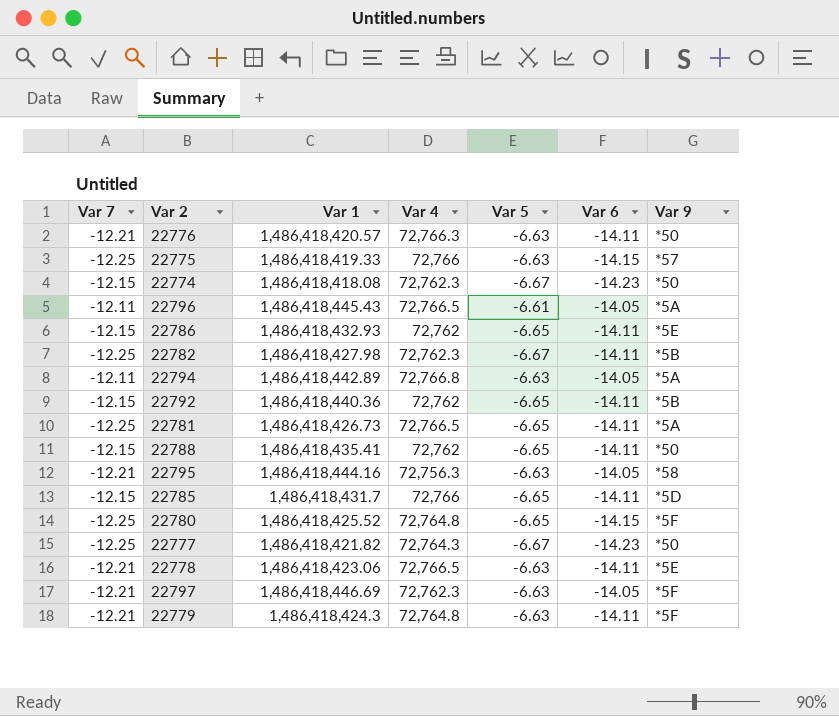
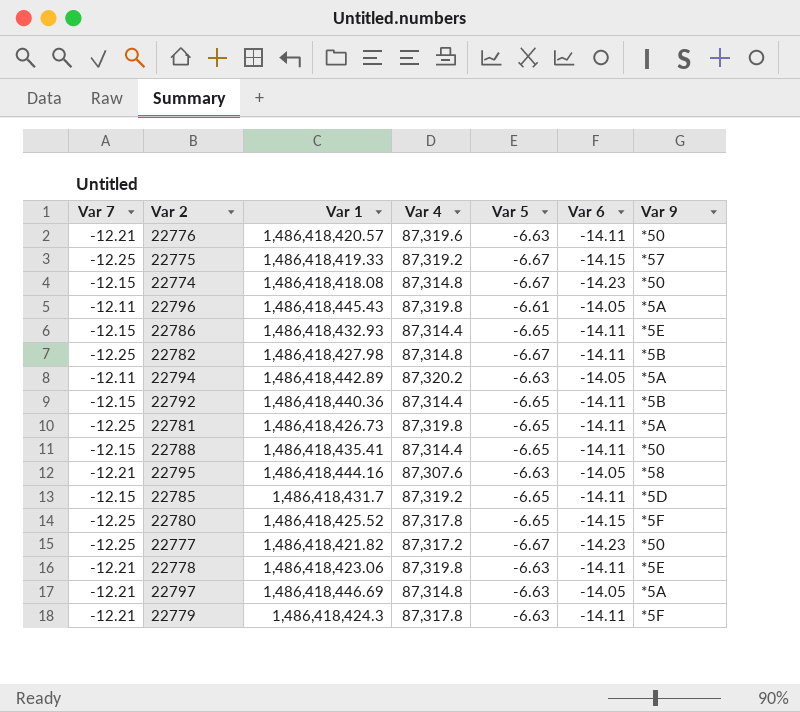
22776 | Var 4: 72,766.3 -> 87,319.6
22775 | Var 4: 72,766 -> 87,319.2
22775 | Var 5: -6.63 -> -6.67
22774 | Var 4: 72,762.3 -> 87,314.8
22796 | Var 4: 72,766.5 -> 87,319.8
22786 | Var 4: 72,762 -> 87,314.4
22782 | Var 4: 72,762.3 -> 87,314.8
22794 | Var 4: 72,766.8 -> 87,320.2
22792 | Var 4: 72,762 -> 87,314.4
22781 | Var 4: 72,766.5 -> 87,319.8
22788 | Var 4: 72,762 -> 87,314.4
22795 | Var 4: 72,756.3 -> 87,307.6
22785 | Var 4: 72,766 -> 87,319.2
22780 | Var 4: 72,764.8 -> 87,317.8
22777 | Var 4: 72,764.3 -> 87,317.2
22778 | Var 4: 72,766.5 -> 87,319.8
22797 | Var 4: 72,762.3 -> 87,314.8
22797 | Var 9: *5F -> *5A
22779 | Var 4: 72,764.8 -> 87,317.8

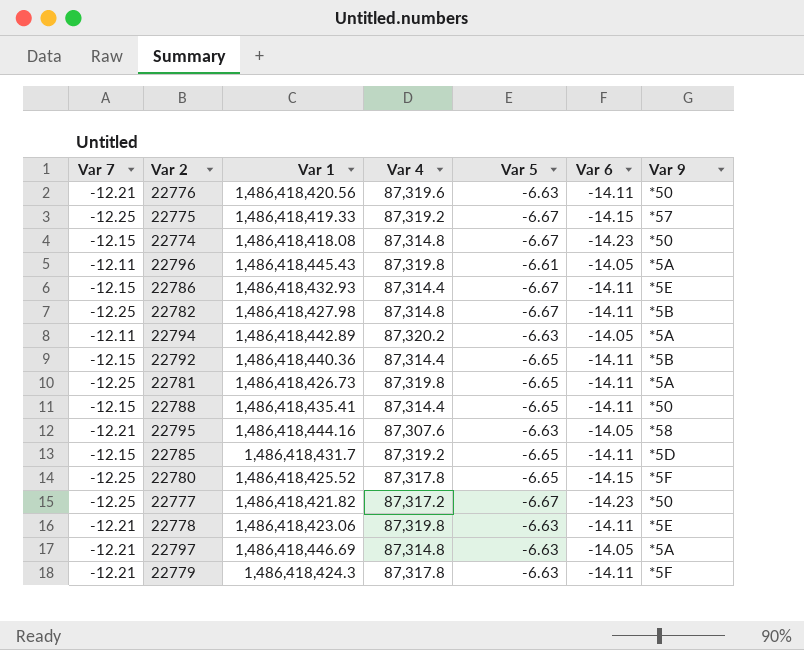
22776 | Var 1: 1,486,418,420.57 -> 1,486,418,420.56
22786 | Var 5: -6.65 -> -6.67

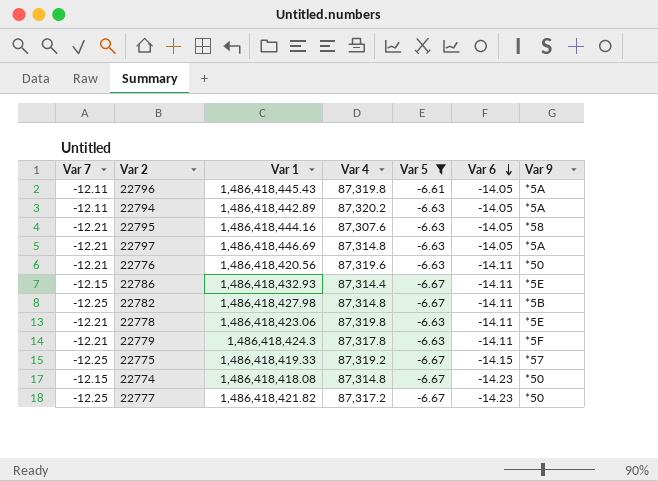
filter: none -> Var 5 != -6.65
row order: none -> Var 6 descending

